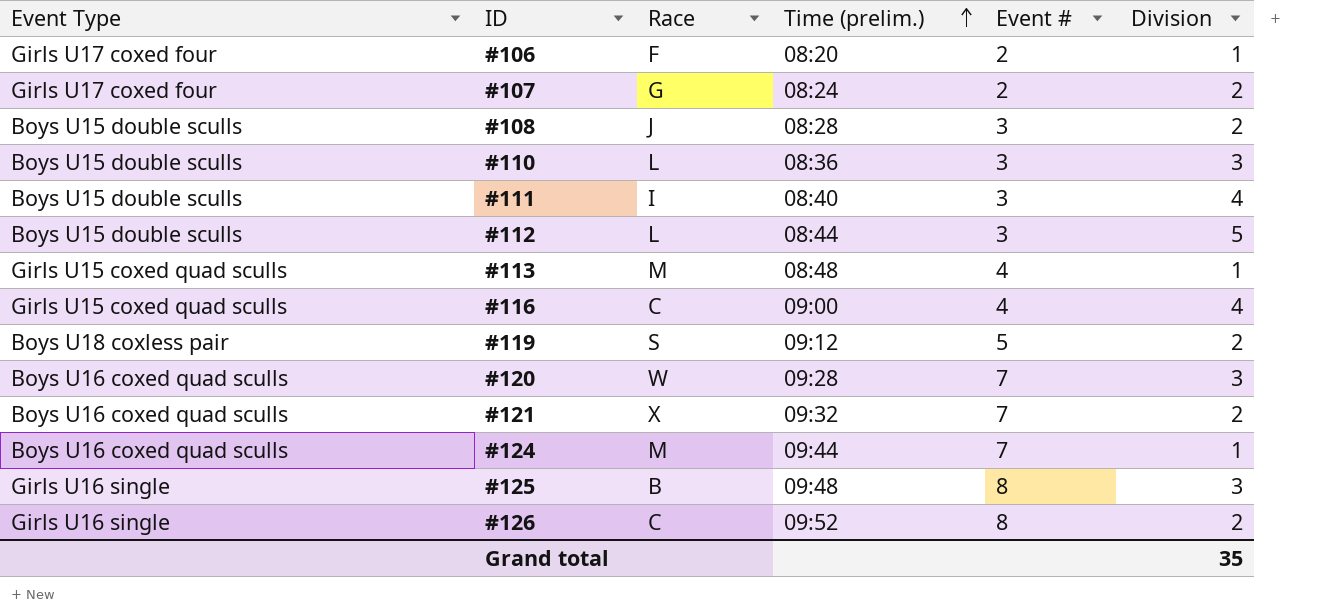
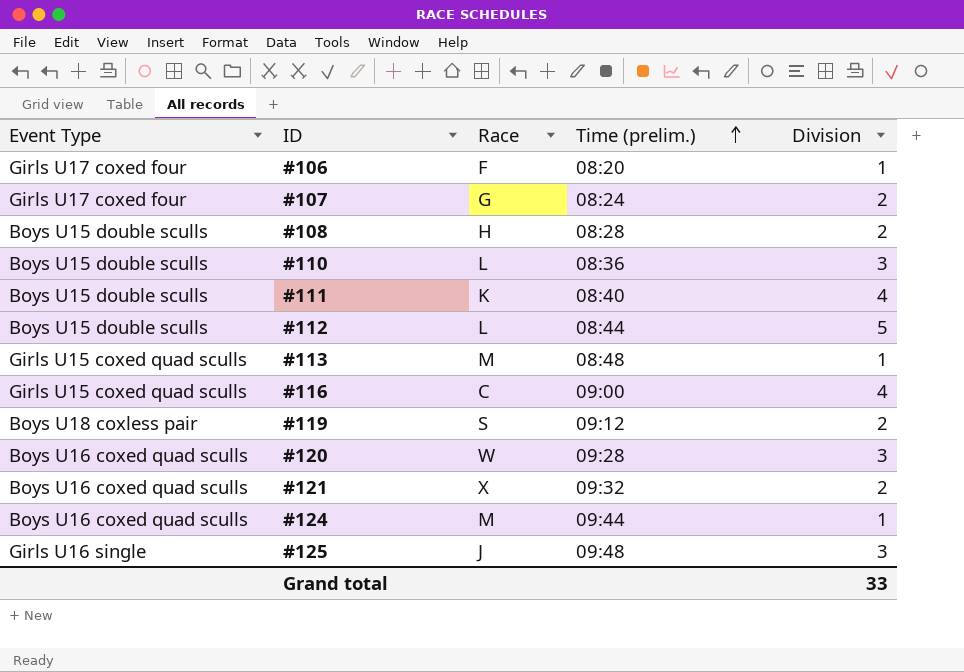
column Event # | position: 5 -> none
row #126: Girls U16 single | C | 09:52 | 8 | 2 -> none
#108 | Race: J -> H
#111 | Race: I -> K
#125 | Race: B -> J
Grand total | Division: 35 -> 33

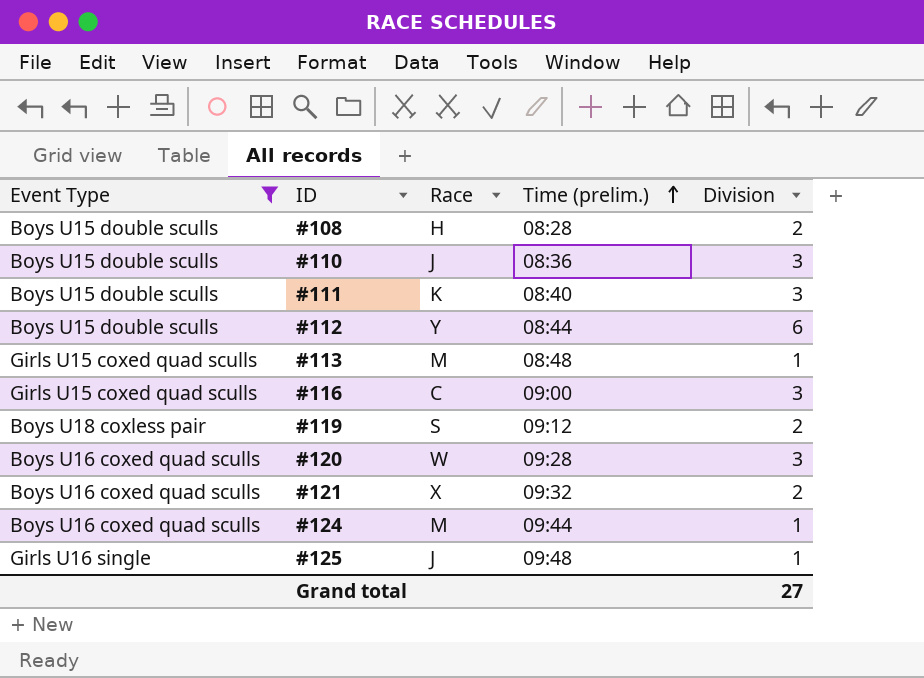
filter: none -> Event Type != Girls U17 coxed four
#110 | Race: L -> J
#111 | Division: 4 -> 3
#112 | Race: L -> Y
#112 | Division: 5 -> 6
#116 | Division: 4 -> 3
#125 | Division: 3 -> 1
Grand total | Division: 33 -> 27

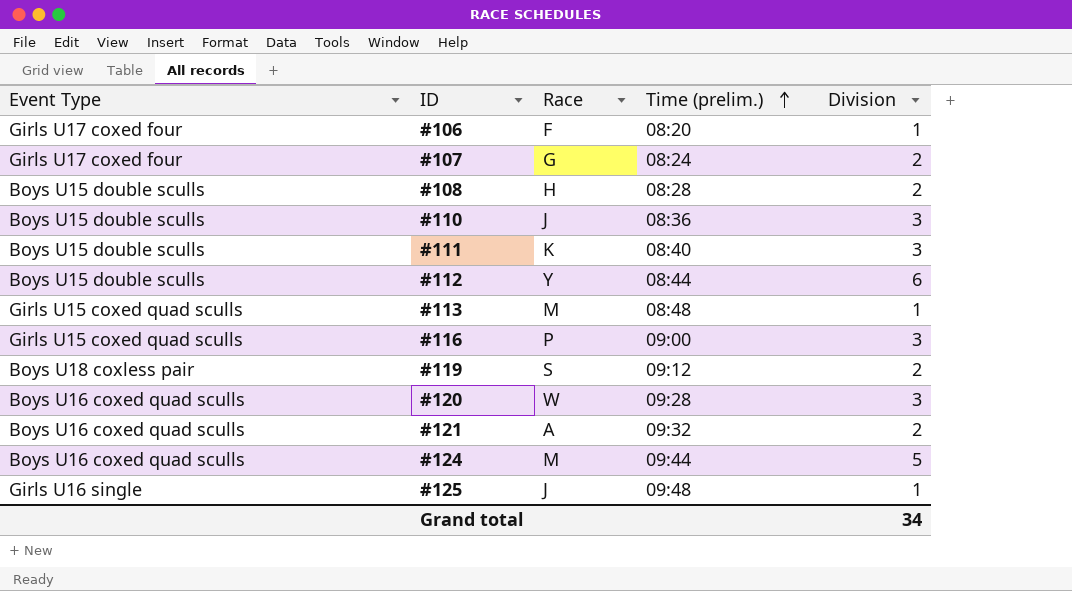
filter: Event Type != Girls U17 coxed four -> none
#116 | Race: C -> P
#121 | Race: X -> A
#124 | Division: 1 -> 5
Grand total | Division: 27 -> 34

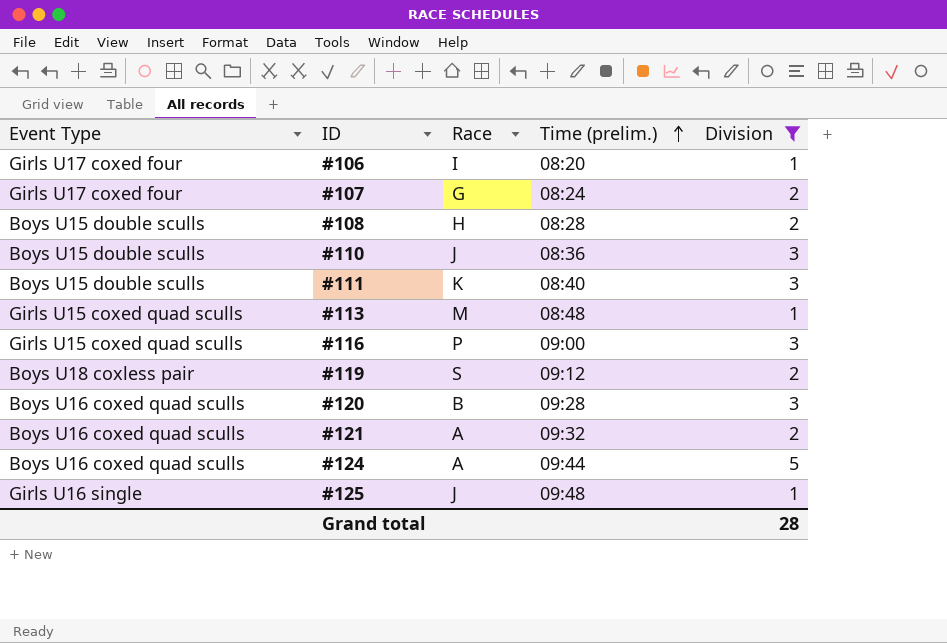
filter: none -> Division != 6
#106 | Race: F -> I
#120 | Race: W -> B
#124 | Race: M -> A
Grand total | Division: 34 -> 28

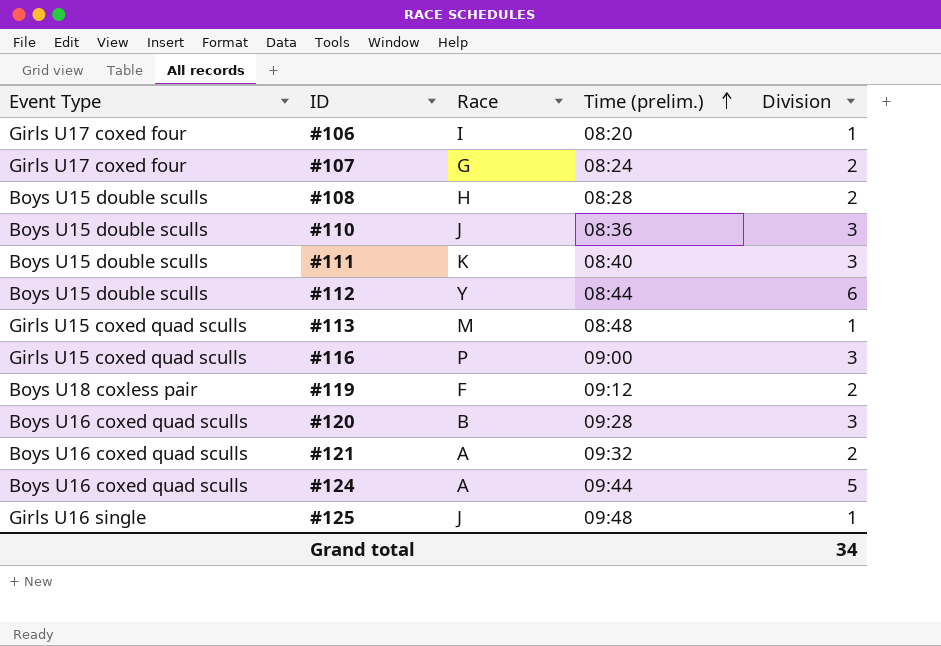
filter: Division != 6 -> none
#119 | Race: S -> F
Grand total | Division: 28 -> 34

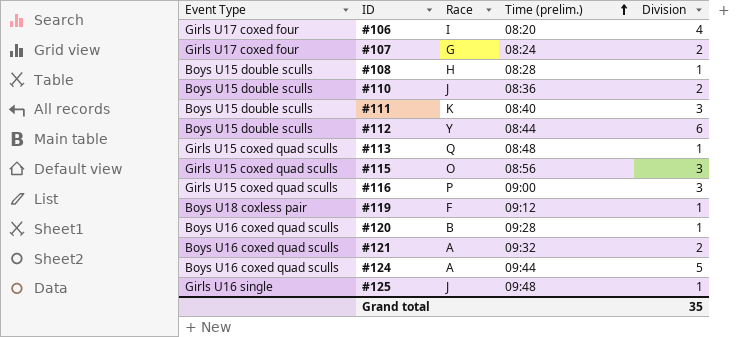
#106 | Division: 1 -> 4
#108 | Division: 2 -> 1
#110 | Division: 3 -> 2
#113 | Race: M -> Q
row #115: none -> Girls U15 coxed quad sculls | O | 08:56 | 3
#119 | Division: 2 -> 1
#120 | Division: 3 -> 1
Grand total | Division: 34 -> 35

